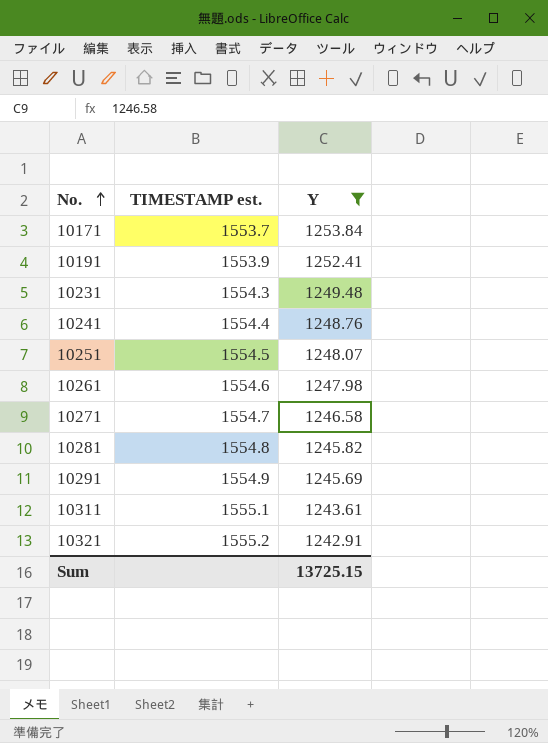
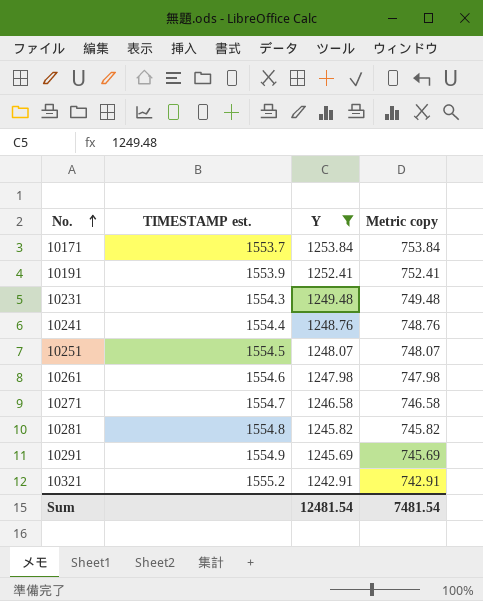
column Metric copy | formula: none -> [Y] - 500
row 10311: 1555.1 | 1243.61 -> none
Sum | Y: 13725.15 -> 12481.54

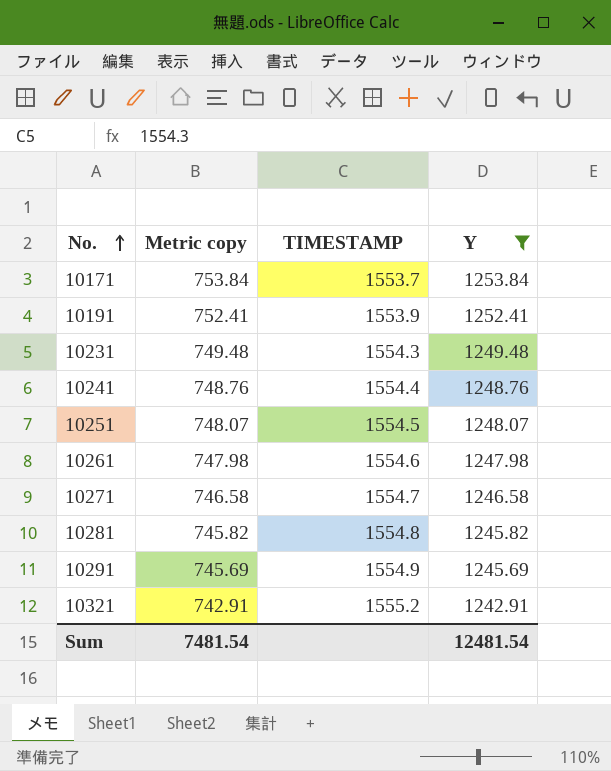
column Metric copy | position: 4 -> 2
column name: TIMESTAMP est. -> TIMESTAMP

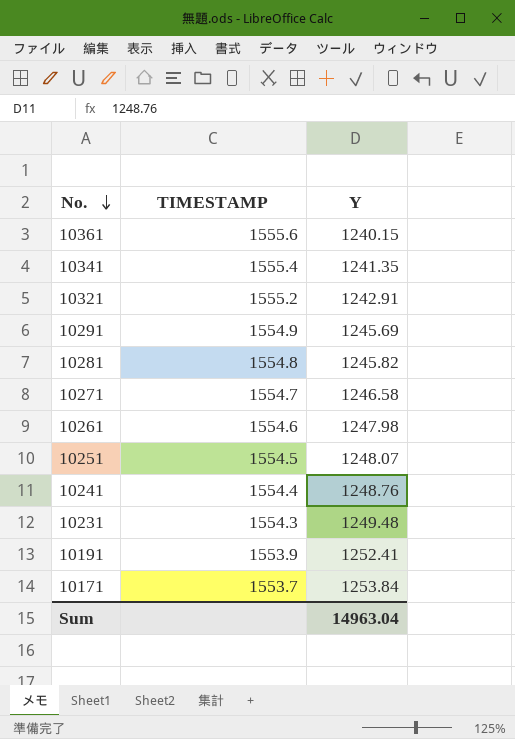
filter: Y >= 1242.91 -> none
row order: No. ascending -> No. descending
column Metric copy | formula: [Y] - 500 -> none
Sum | Y: 12481.54 -> 14963.04

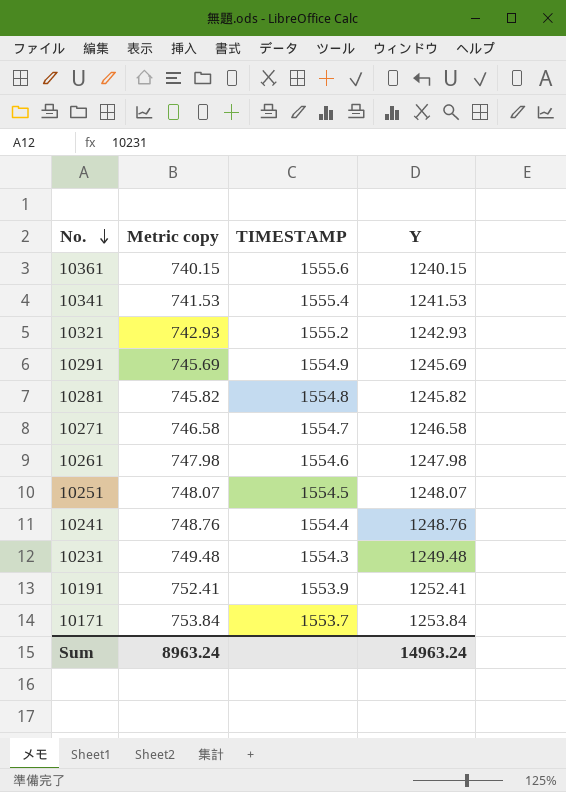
column Metric copy | formula: none -> [Y] - 500
10341 | Y: 1241.35 -> 1241.53
10321 | Y: 1242.91 -> 1242.93
Sum | Y: 14963.04 -> 14963.24

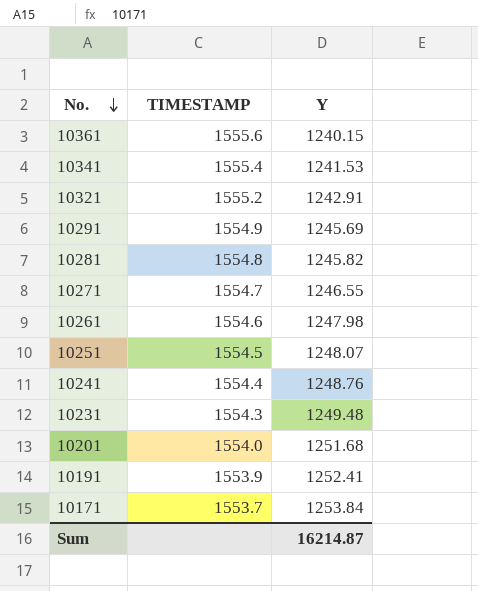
column Metric copy | formula: [Y] - 500 -> none
10321 | Y: 1242.93 -> 1242.91
10271 | Y: 1246.58 -> 1246.55
row 10201: none -> 1554.0 | 1251.68
Sum | Y: 14963.24 -> 16214.87

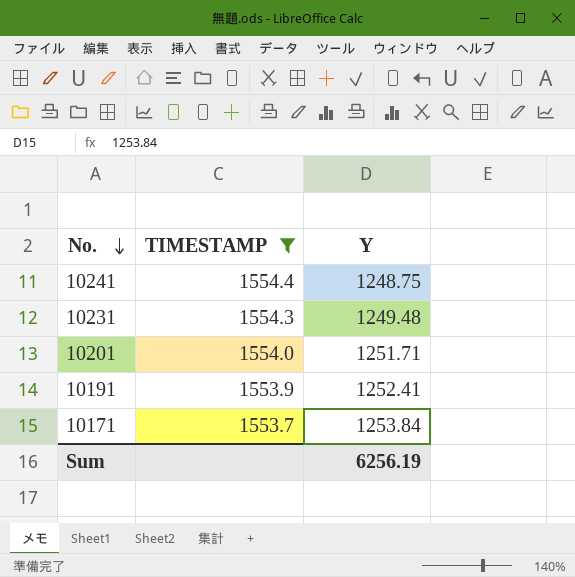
filter: none -> TIMESTAMP <= 1554.4
10241 | Y: 1248.76 -> 1248.75
10201 | Y: 1251.68 -> 1251.71
Sum | Y: 16214.87 -> 6256.19

